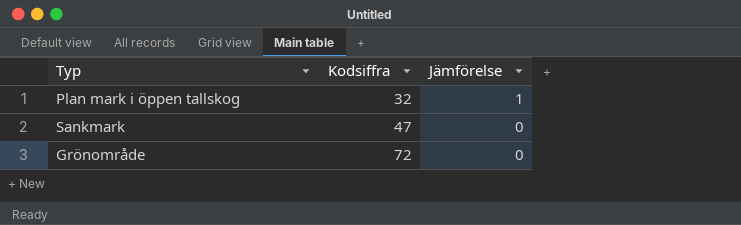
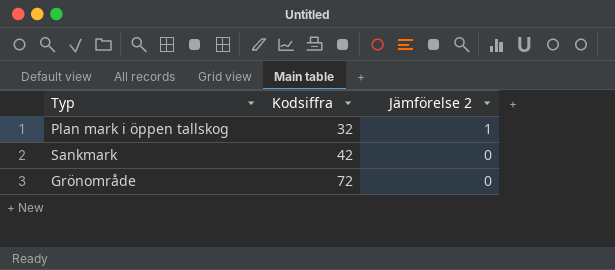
column name: Jämförelse -> Jämförelse 2
Sankmark | Kodsiffra: 47 -> 42

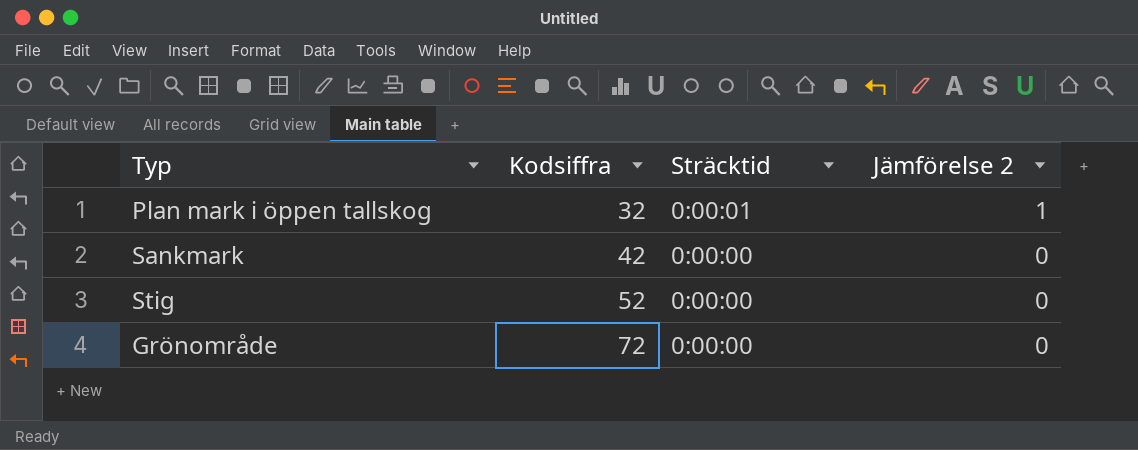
column Sträcktid | position: none -> 3
row Stig: none -> 52 | 0:00:00 | 0

